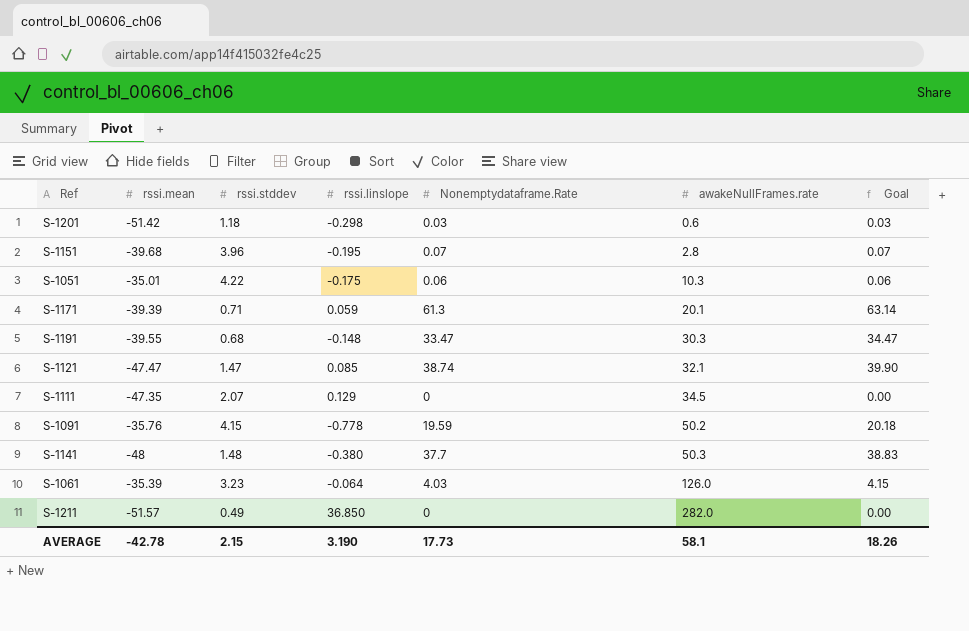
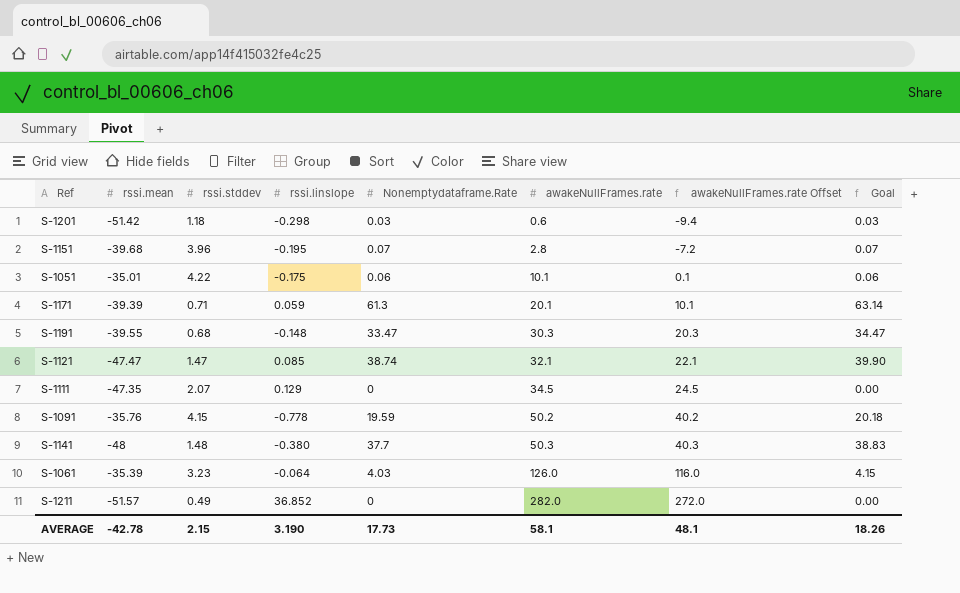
column awakeNullFrames.rate Offset | formula: none -> [awakeNullFrames.rate] - 10
S-1051 | awakeNullFrames.rate: 10.3 -> 10.1
S-1211 | rssi.linslope: 36.850 -> 36.852

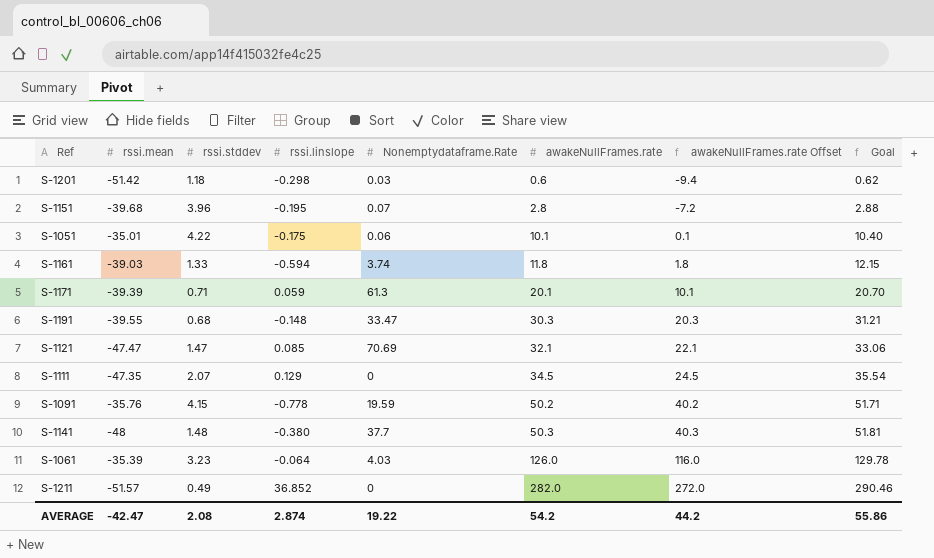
column Goal | formula: [Nonemptydataframe.Rate] * 1.03 -> [awakeNullFrames.rate] * 1.03
row S-1161: none -> -39.03 | 1.33 | -0.594 | 3.74 | 11.8 | 1.8 | 12.15
S-1121 | Nonemptydataframe.Rate: 38.74 -> 70.69
AVERAGE | rssi.mean: -42.78 -> -42.47
AVERAGE | rssi.stddev: 2.15 -> 2.08
AVERAGE | rssi.linslope: 3.190 -> 2.874
AVERAGE | Nonemptydataframe.Rate: 17.73 -> 19.22
AVERAGE | awakeNullFrames.rate: 58.1 -> 54.2
AVERAGE | awakeNullFrames.rate Offset: 48.1 -> 44.2
AVERAGE | Goal: 18.26 -> 55.86

